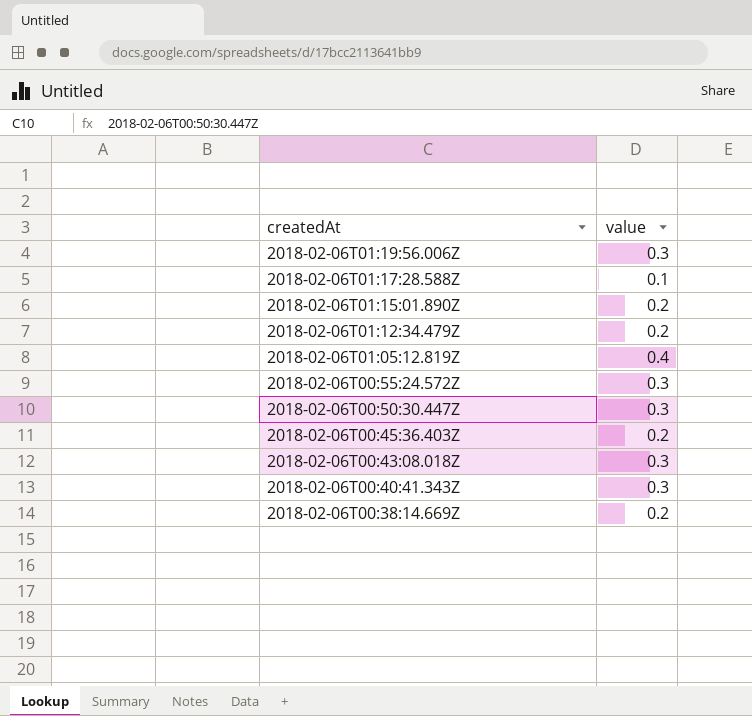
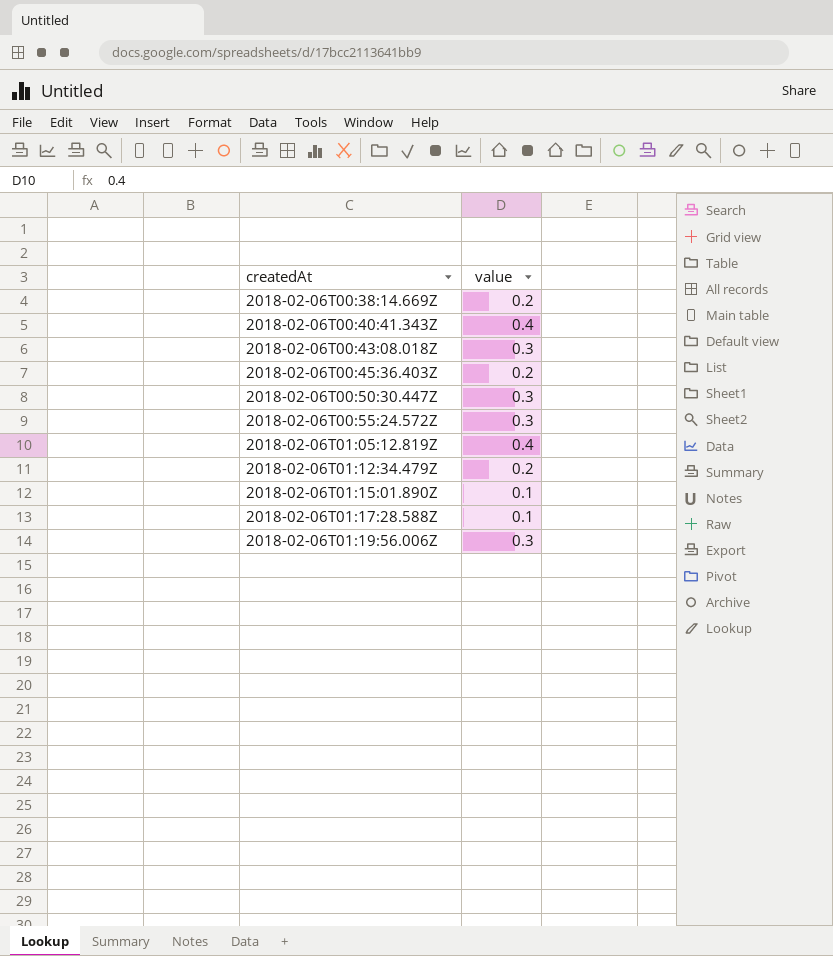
row order: createdAt descending -> createdAt ascending
2018-02-06T00:40:41.343Z | value: 0.3 -> 0.4
2018-02-06T01:15:01.890Z | value: 0.2 -> 0.1

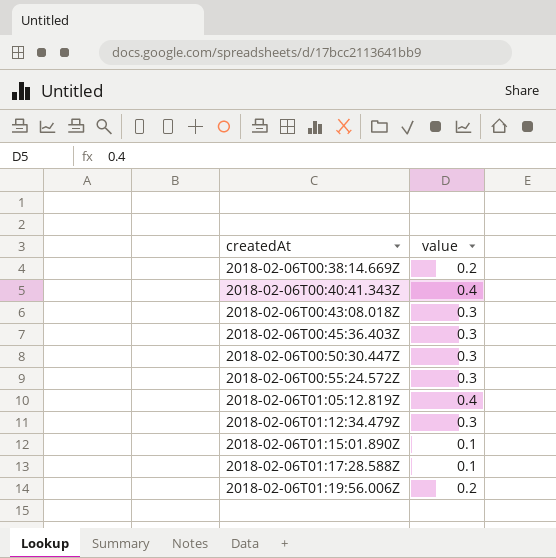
2018-02-06T00:45:36.403Z | value: 0.2 -> 0.3
2018-02-06T01:12:34.479Z | value: 0.2 -> 0.3
2018-02-06T01:19:56.006Z | value: 0.3 -> 0.2

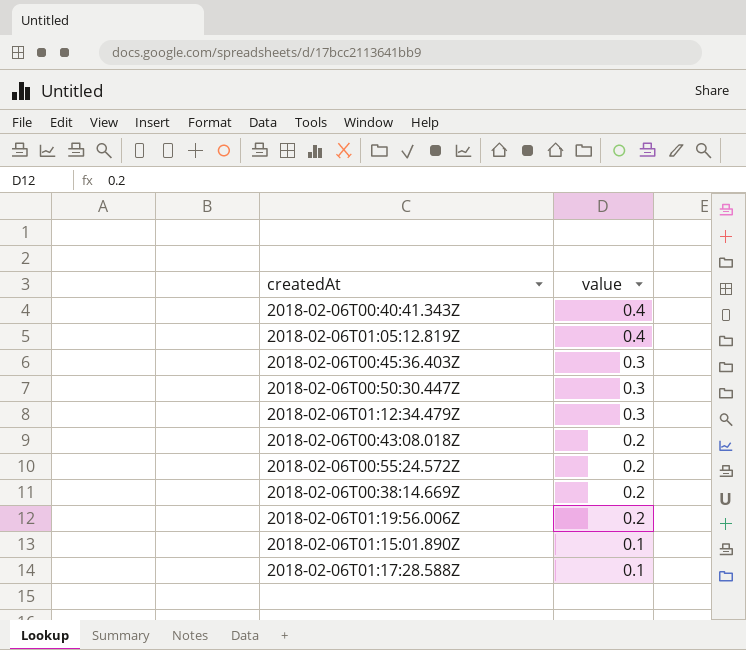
row order: createdAt ascending -> value descending
2018-02-06T00:43:08.018Z | value: 0.3 -> 0.2
2018-02-06T00:55:24.572Z | value: 0.3 -> 0.2

